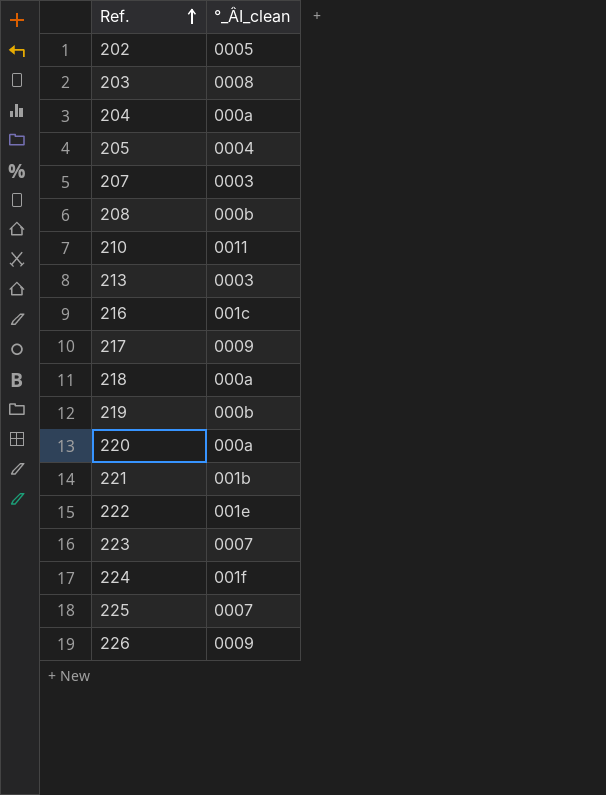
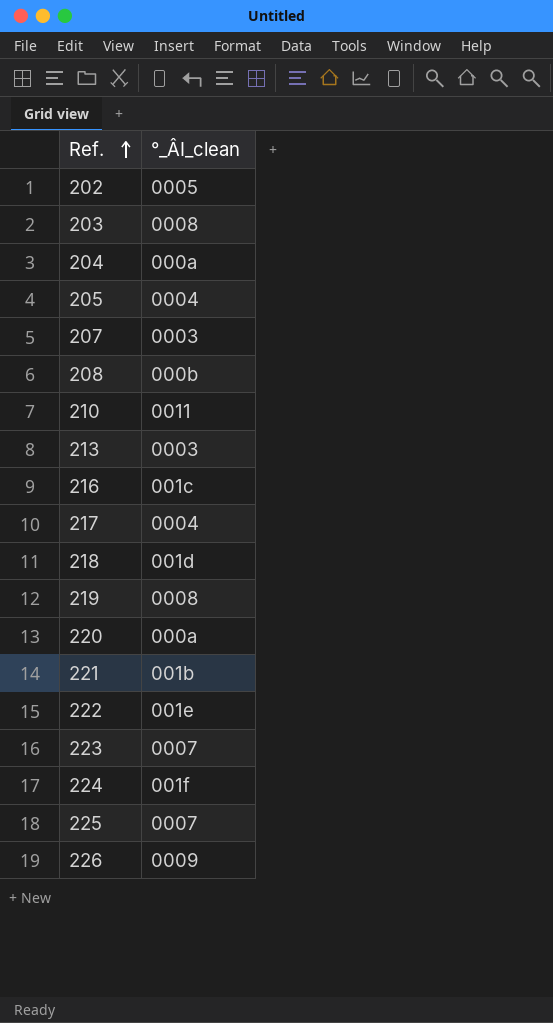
217 | °_ÂI_clean: 0009 -> 0004
218 | °_ÂI_clean: 000a -> 001d
219 | °_ÂI_clean: 000b -> 0008

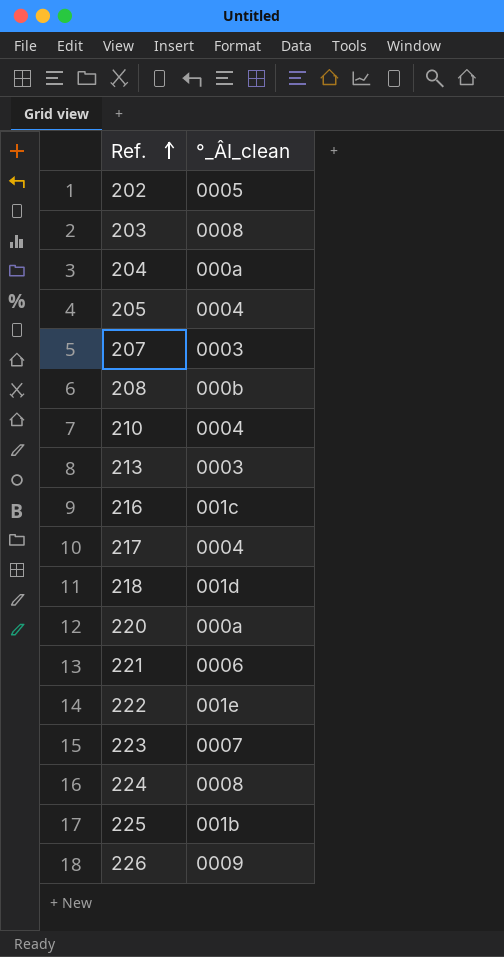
row 219: 0008 -> none
210 | °_ÂI_clean: 0011 -> 0004
221 | °_ÂI_clean: 001b -> 0006
224 | °_ÂI_clean: 001f -> 0008
225 | °_ÂI_clean: 0007 -> 001b

